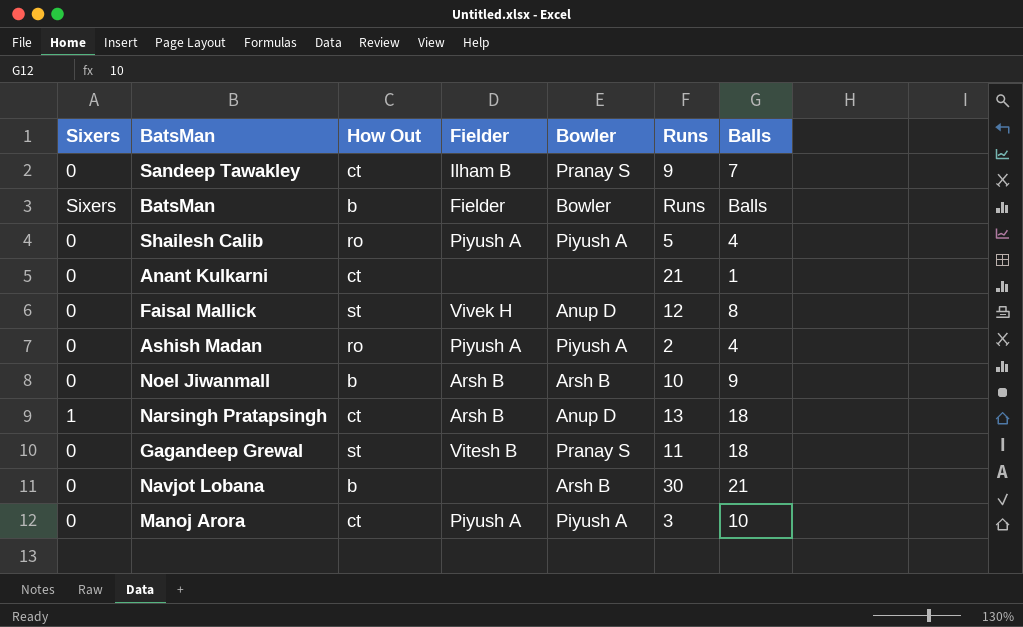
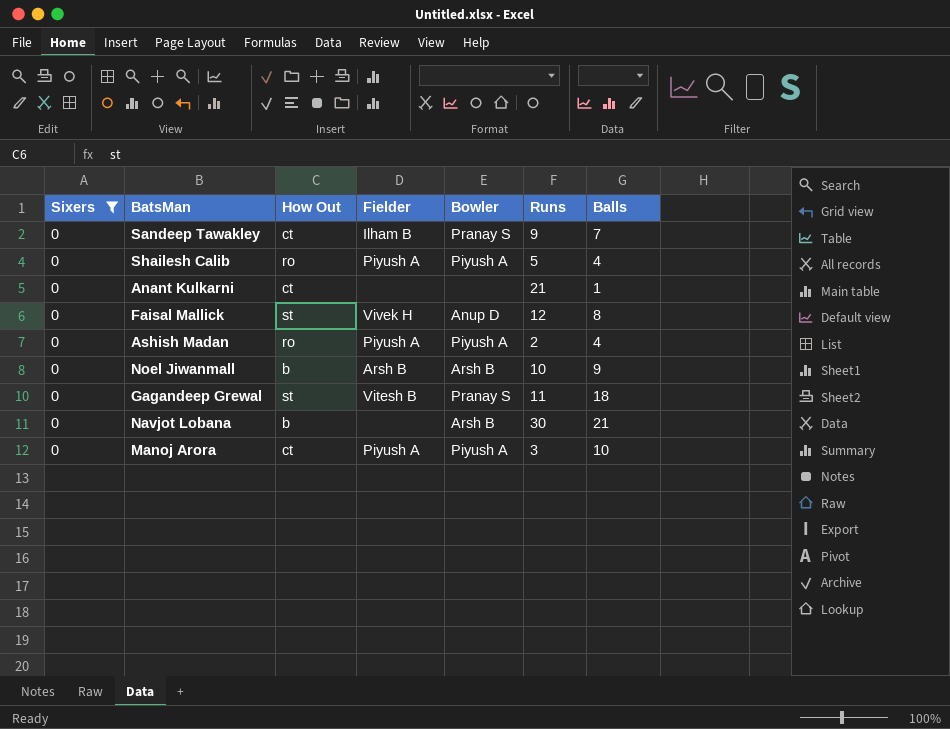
filter: none -> Sixers = 0

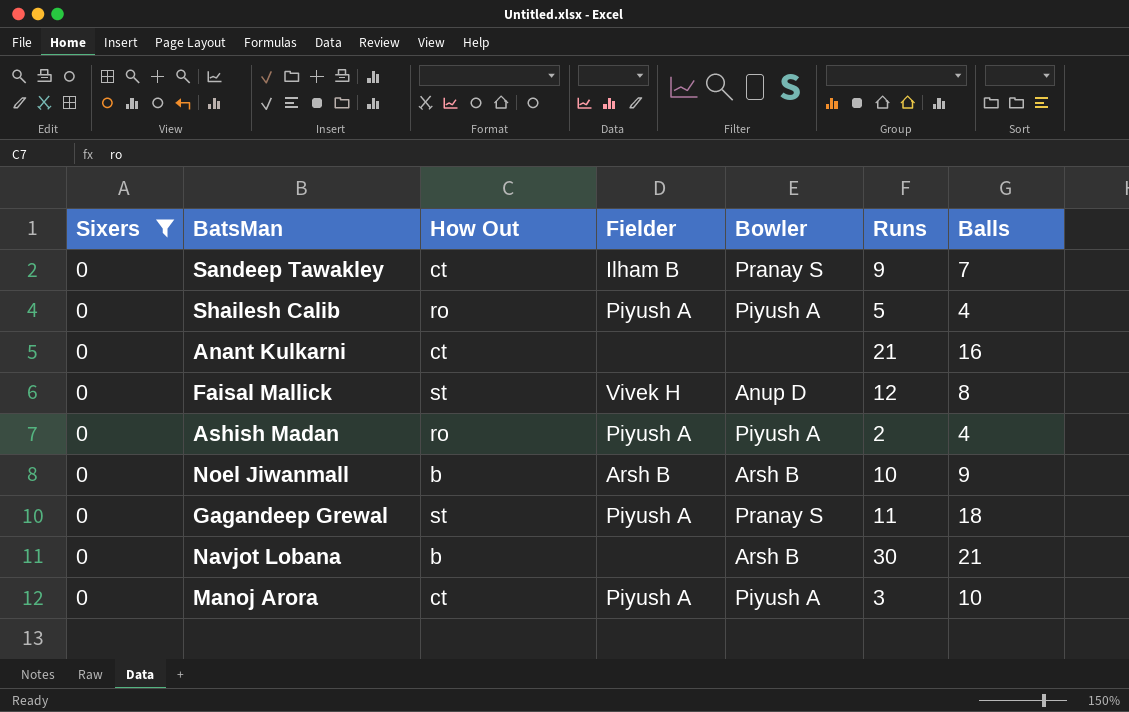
Anant Kulkarni | Balls: 1 -> 16
Gagandeep Grewal | Fielder: Vitesh B -> Piyush A

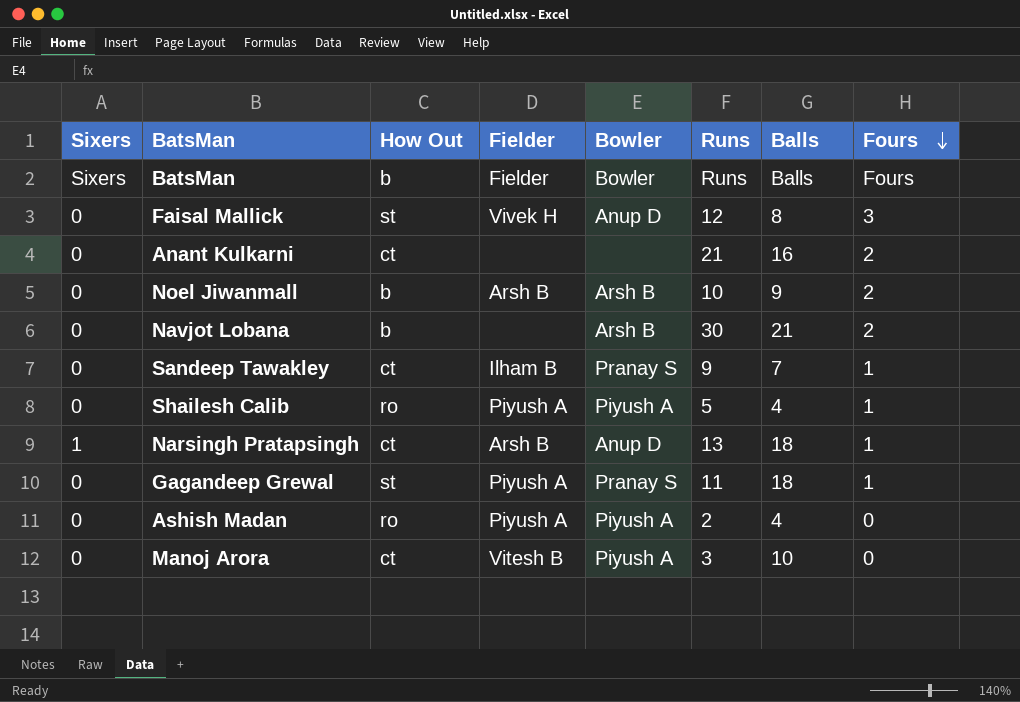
filter: Sixers = 0 -> none
row order: none -> Fours descending
column Fours | position: none -> 8
Manoj Arora | Fielder: Piyush A -> Vitesh B

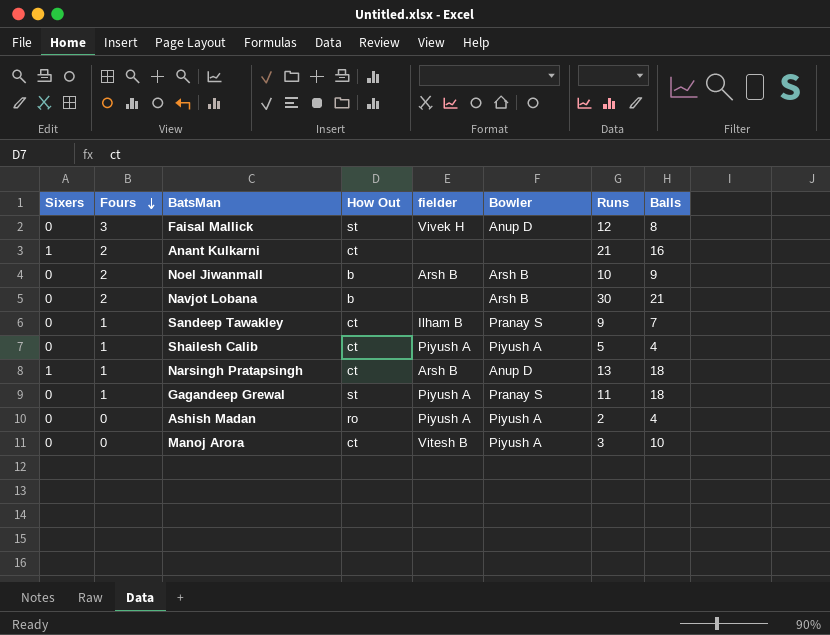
column Fours | position: 8 -> 2
column name: Fielder -> fielder
row BatsMan: Sixers | b | Fielder | Bowler | Runs | Balls | Fours -> none
Anant Kulkarni | Sixers: 0 -> 1
Shailesh Calib | How Out: ro -> ct

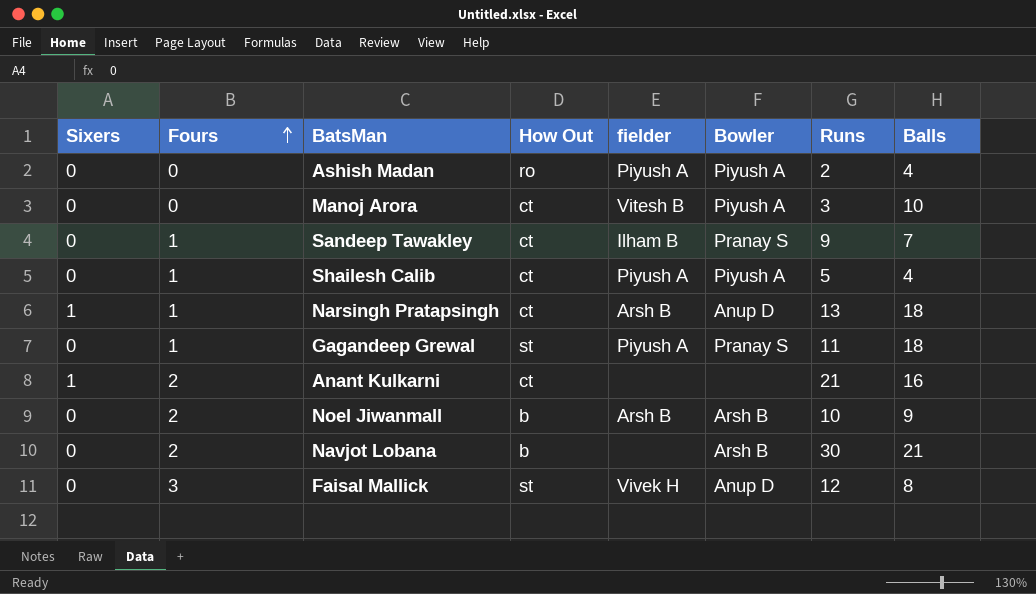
row order: Fours descending -> Fours ascending

